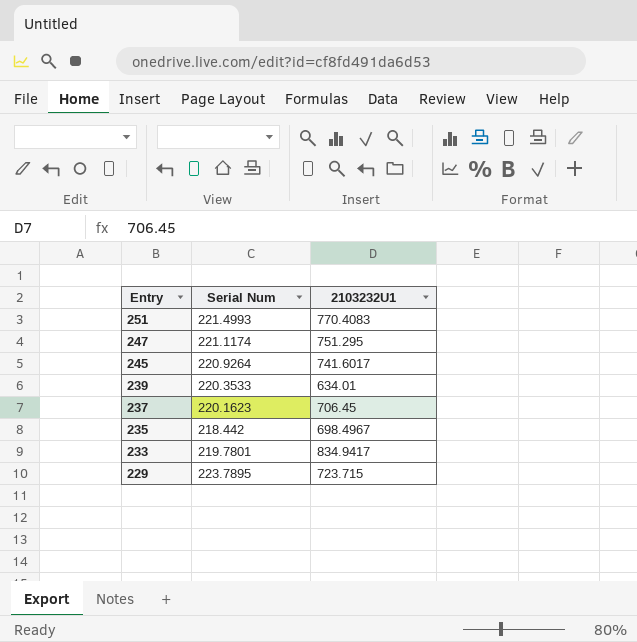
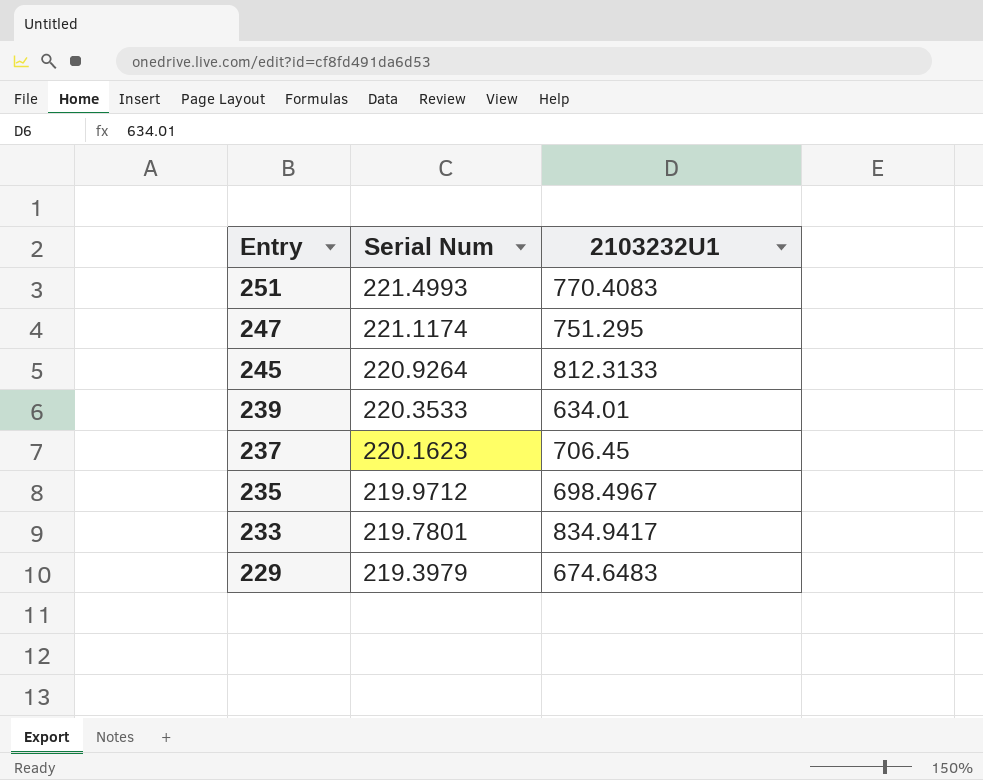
245 | 2103232U1: 741.6017 -> 812.3133
235 | Serial Num: 218.442 -> 219.9712
229 | Serial Num: 223.7895 -> 219.3979
229 | 2103232U1: 723.715 -> 674.6483

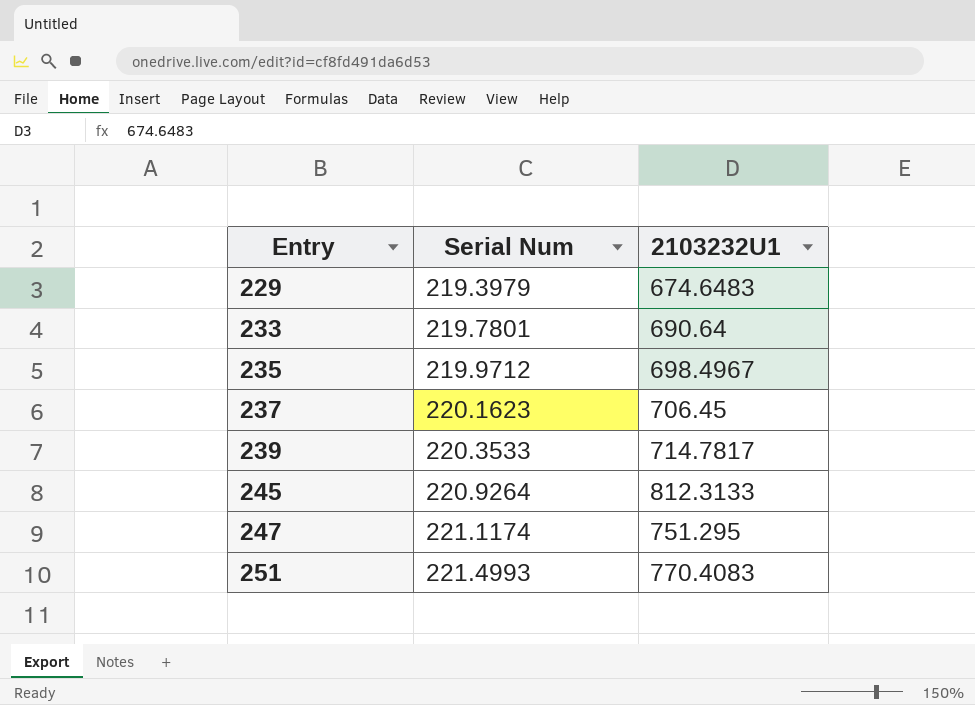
row order: Entry descending -> Entry ascending
233 | 2103232U1: 834.9417 -> 690.64
239 | 2103232U1: 634.01 -> 714.7817

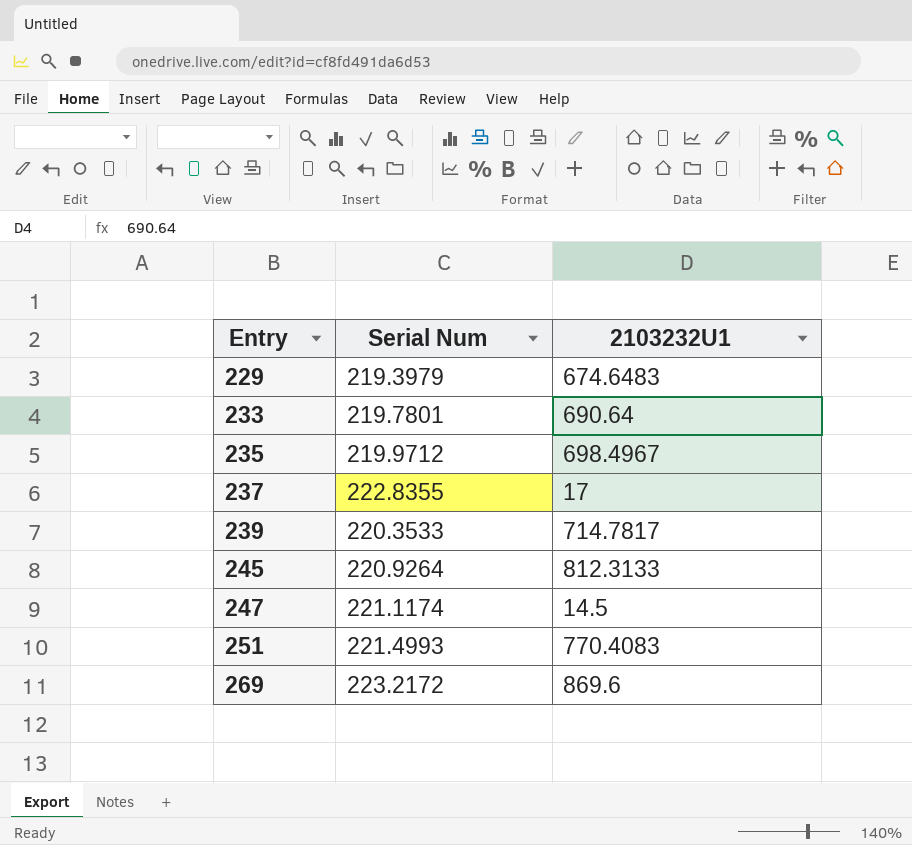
237 | Serial Num: 220.1623 -> 222.8355
237 | 2103232U1: 706.45 -> 17
247 | 2103232U1: 751.295 -> 14.5
row 269: none -> 223.2172 | 869.6

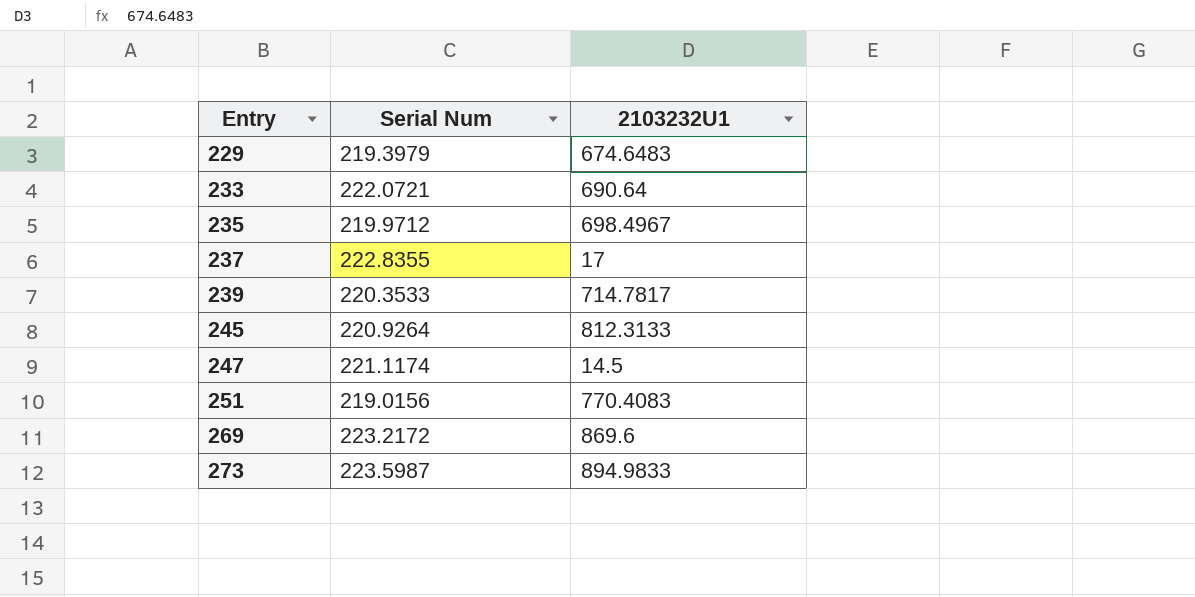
233 | Serial Num: 219.7801 -> 222.0721
251 | Serial Num: 221.4993 -> 219.0156
row 273: none -> 223.5987 | 894.9833

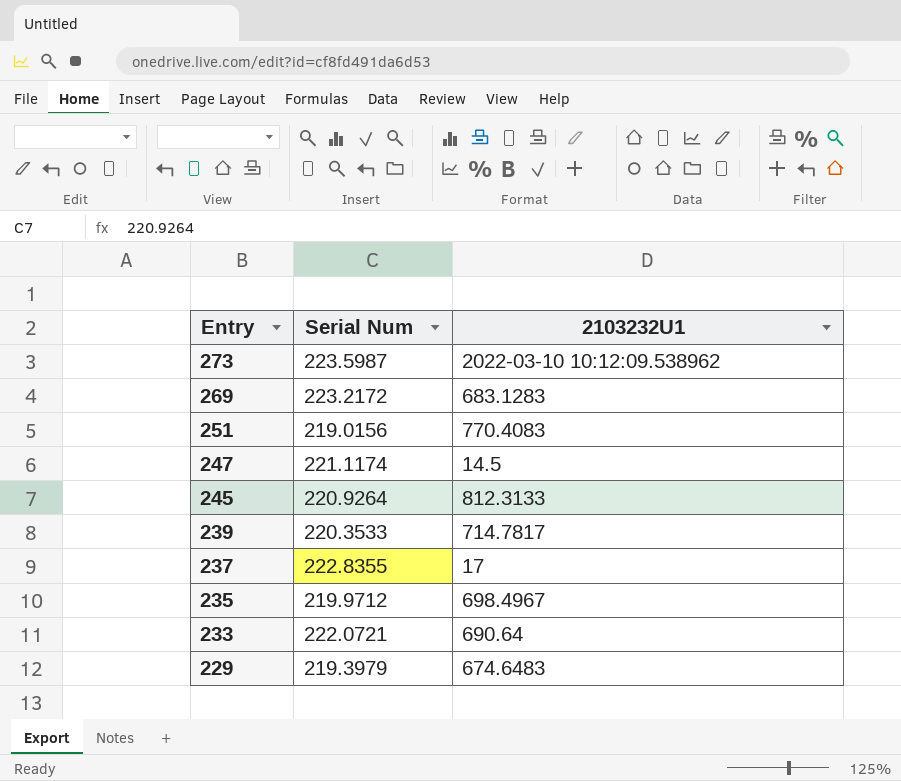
row order: Entry ascending -> Entry descending
273 | 2103232U1: 894.9833 -> 2022-03-10 10:12:09.538962
269 | 2103232U1: 869.6 -> 683.1283

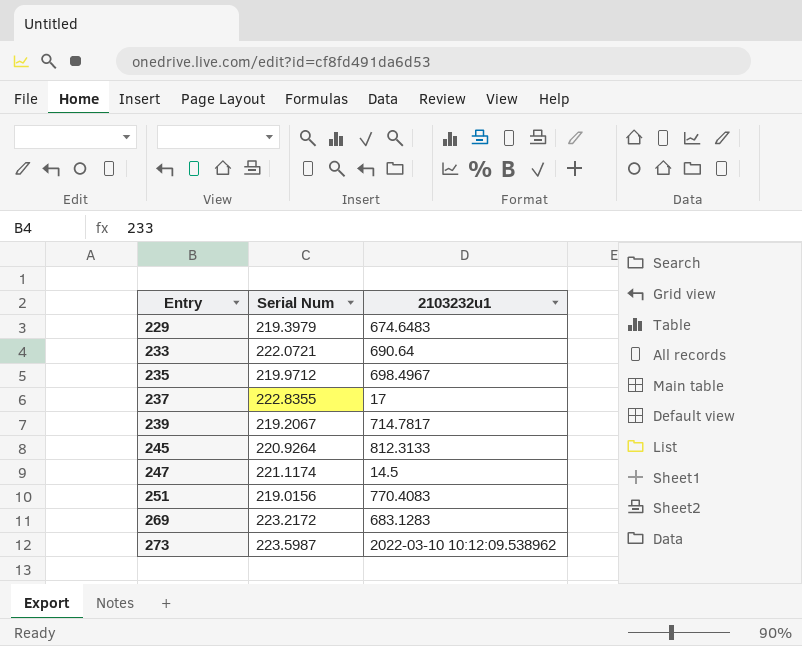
row order: Entry descending -> Entry ascending
column name: 2103232U1 -> 2103232u1
239 | Serial Num: 220.3533 -> 219.2067

